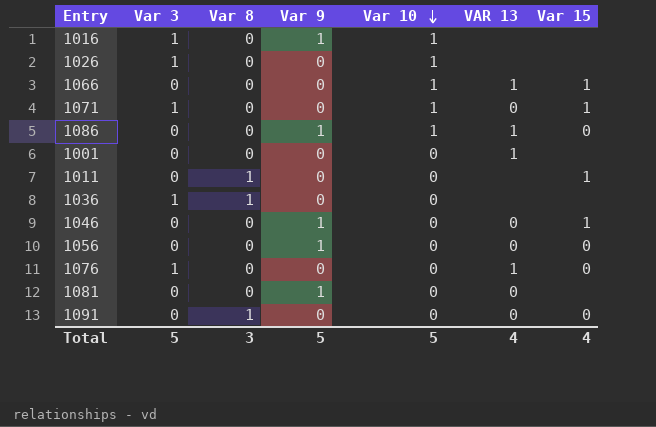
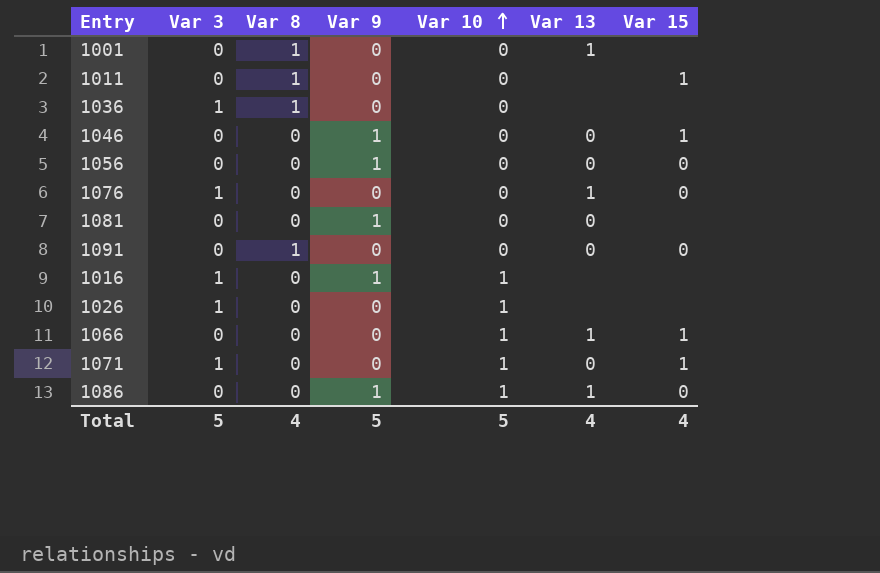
row order: Var 10 descending -> Var 10 ascending
column name: VAR 13 -> Var 13
1001 | Var 8: 0 -> 1
Total | Var 8: 3 -> 4

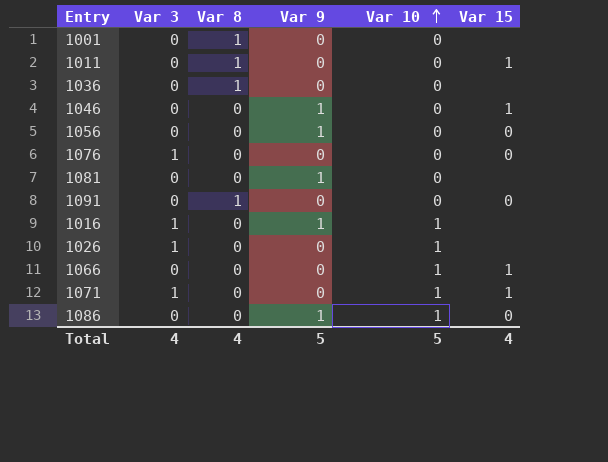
column Var 13 | position: 6 -> none
1036 | Var 3: 1 -> 0
Total | Var 3: 5 -> 4

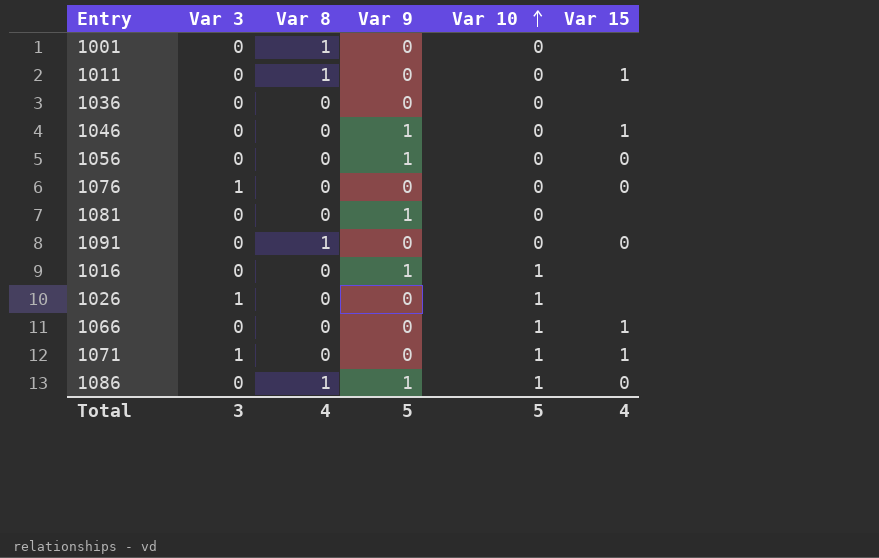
1036 | Var 8: 1 -> 0
1016 | Var 3: 1 -> 0
1086 | Var 8: 0 -> 1
Total | Var 3: 4 -> 3

